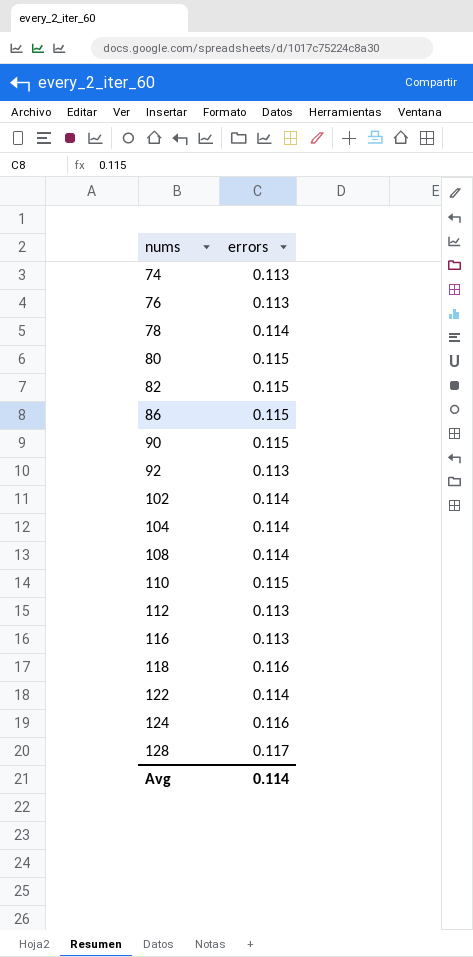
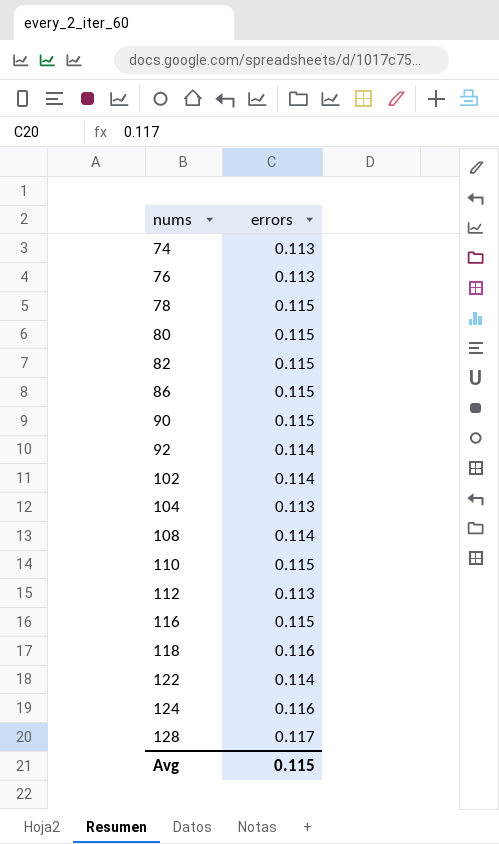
78 | errors: 0.114 -> 0.115
92 | errors: 0.113 -> 0.114
104 | errors: 0.114 -> 0.113
116 | errors: 0.113 -> 0.115
Avg | errors: 0.114 -> 0.115

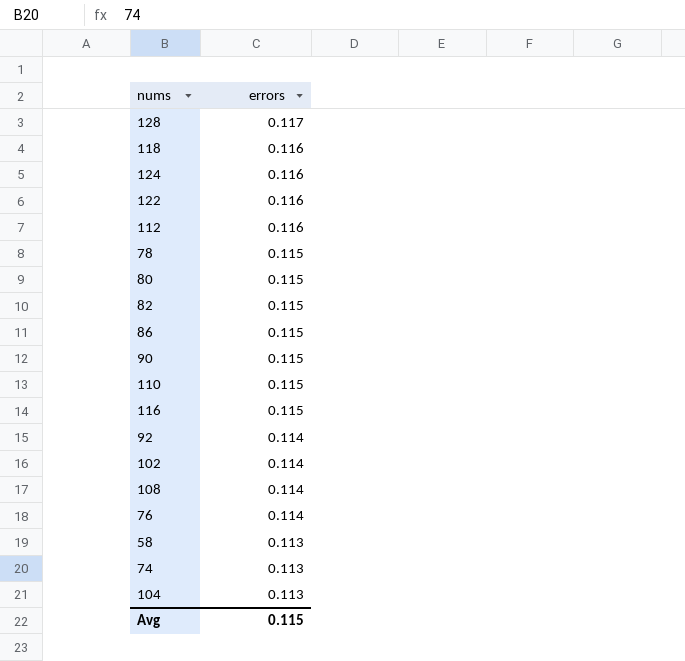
row order: nums ascending -> errors descending
122 | errors: 0.114 -> 0.116
112 | errors: 0.113 -> 0.116
76 | errors: 0.113 -> 0.114
row 58: none -> 0.113

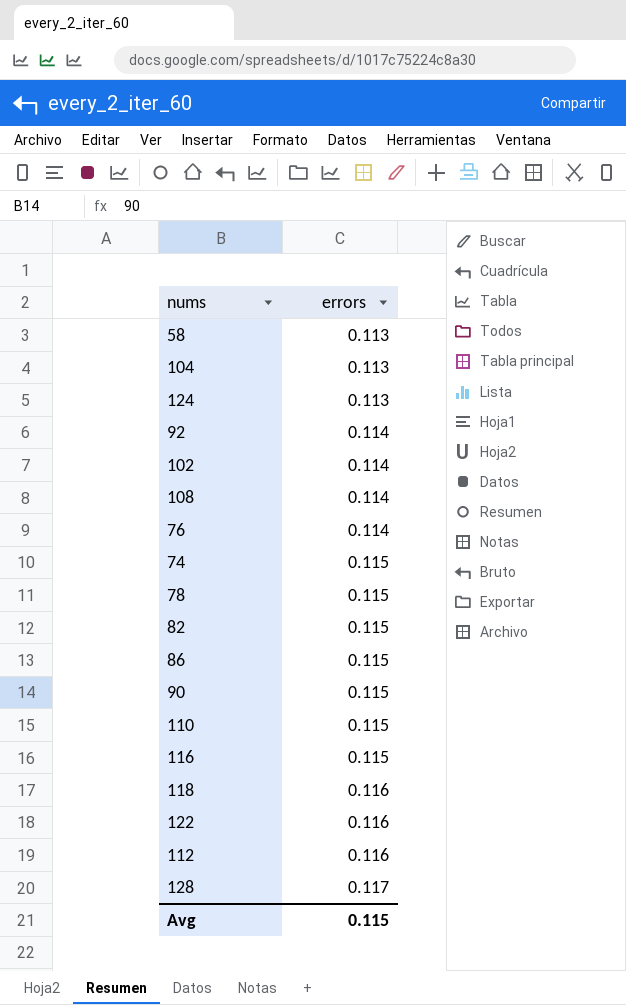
row order: errors descending -> errors ascending
row 80: 0.115 -> none
124 | errors: 0.116 -> 0.113
74 | errors: 0.113 -> 0.115

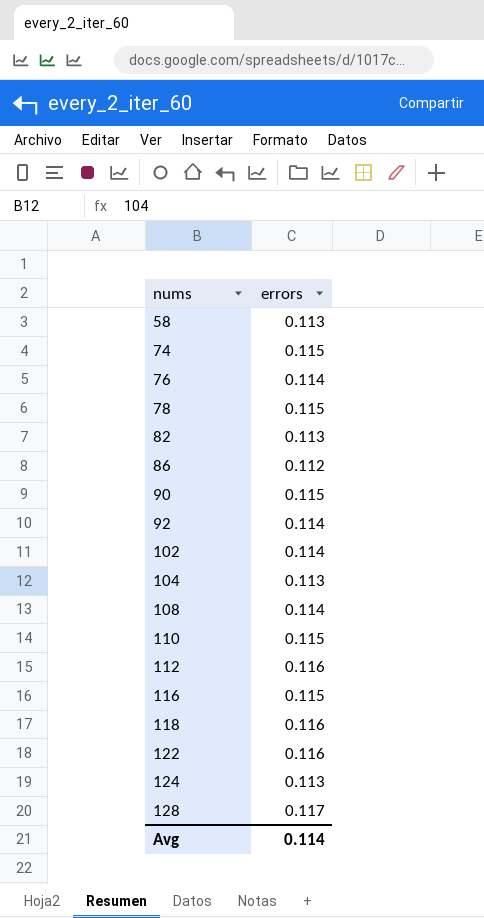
row order: errors ascending -> nums ascending
82 | errors: 0.115 -> 0.113
86 | errors: 0.115 -> 0.112
Avg | errors: 0.115 -> 0.114

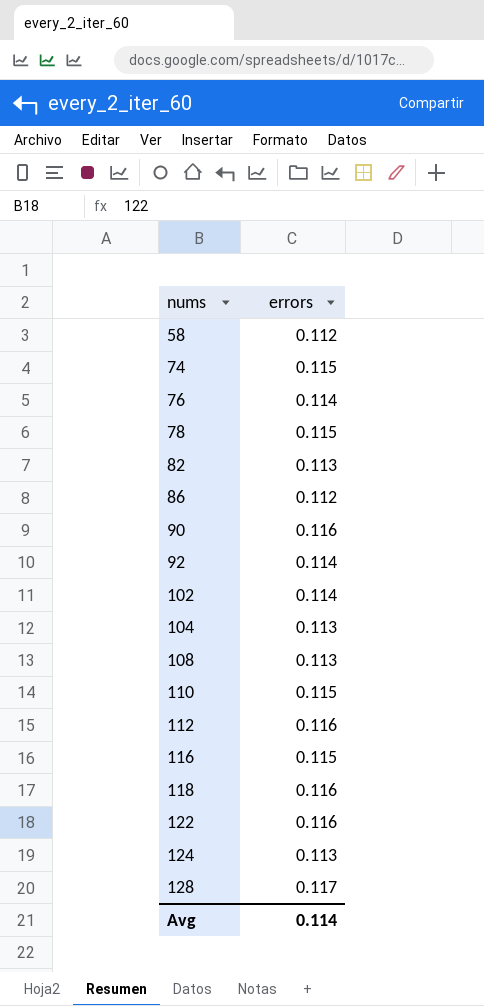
58 | errors: 0.113 -> 0.112
90 | errors: 0.115 -> 0.116
108 | errors: 0.114 -> 0.113

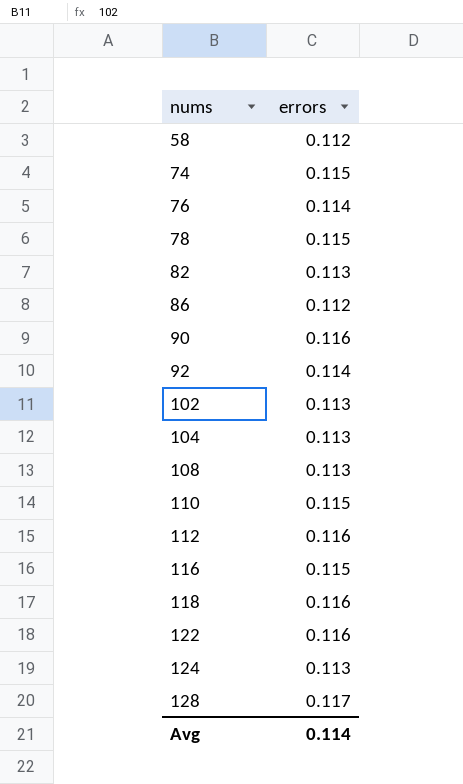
102 | errors: 0.114 -> 0.113

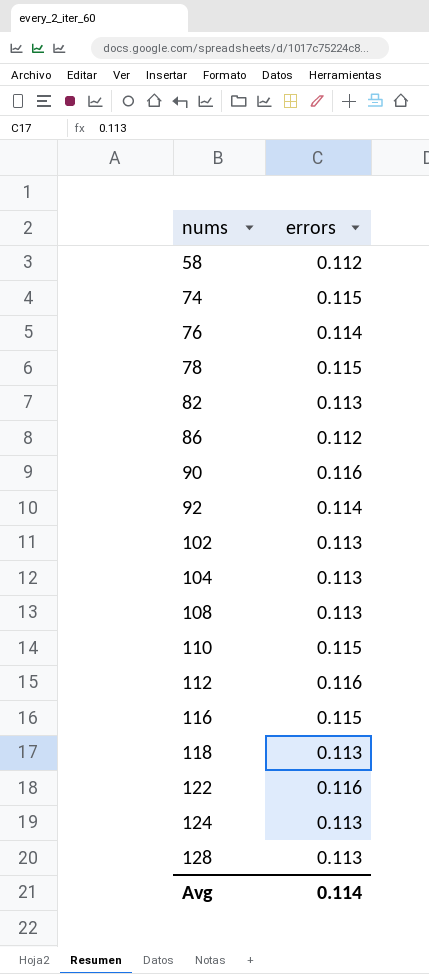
118 | errors: 0.116 -> 0.113
128 | errors: 0.117 -> 0.113

